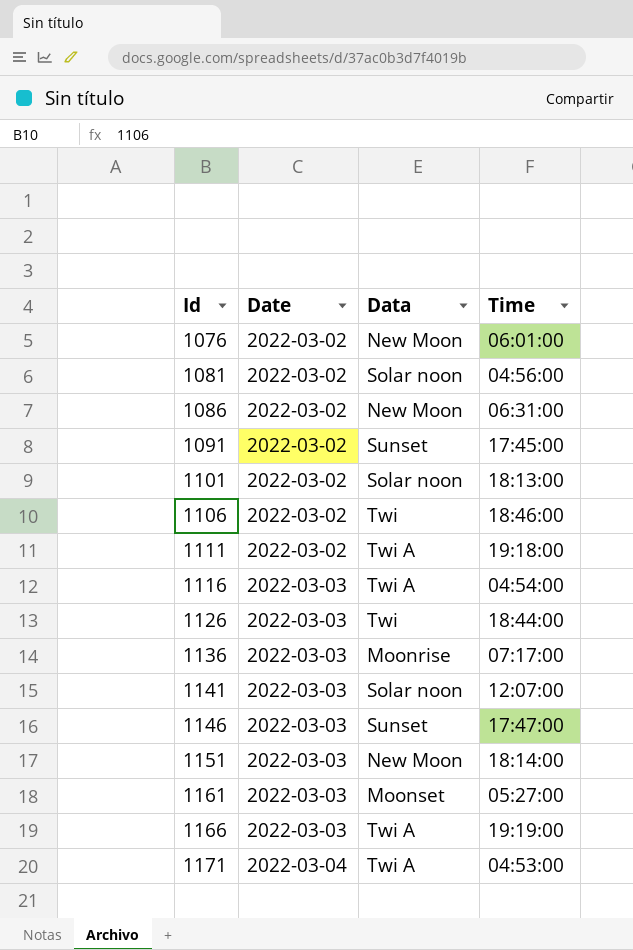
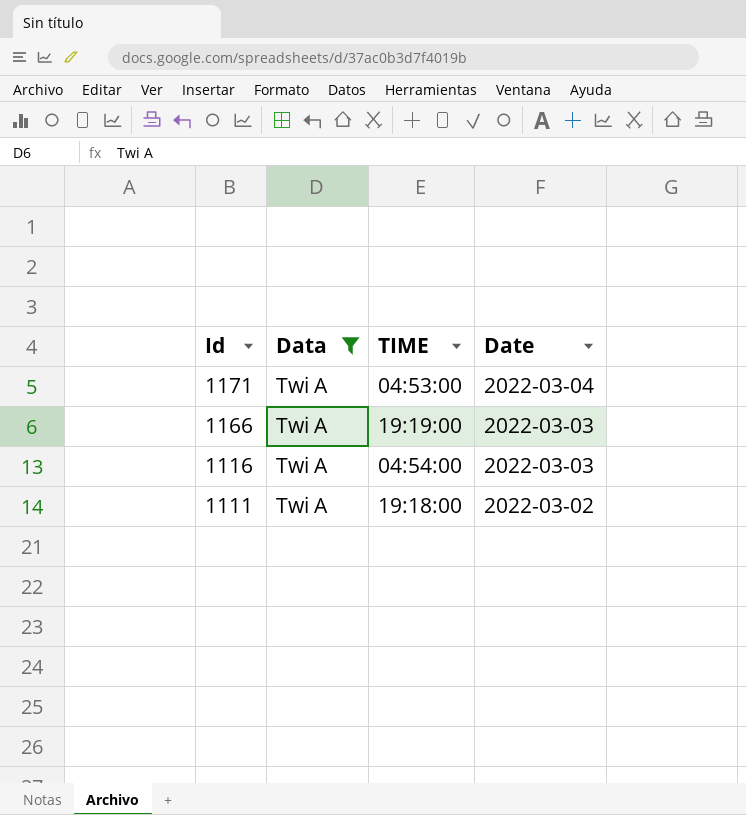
filter: none -> Data = Twi A
row order: Id ascending -> Id descending
column name: Time -> TIME
column Date | position: 2 -> 4

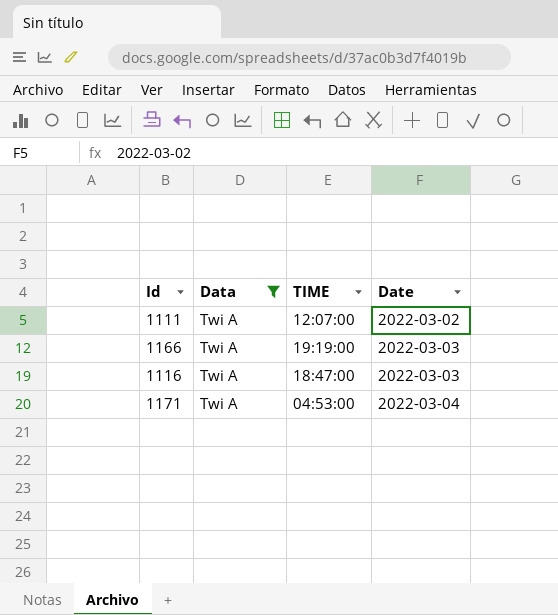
row order: Id descending -> Date ascending
1111 | TIME: 19:18:00 -> 12:07:00
1116 | TIME: 04:54:00 -> 18:47:00

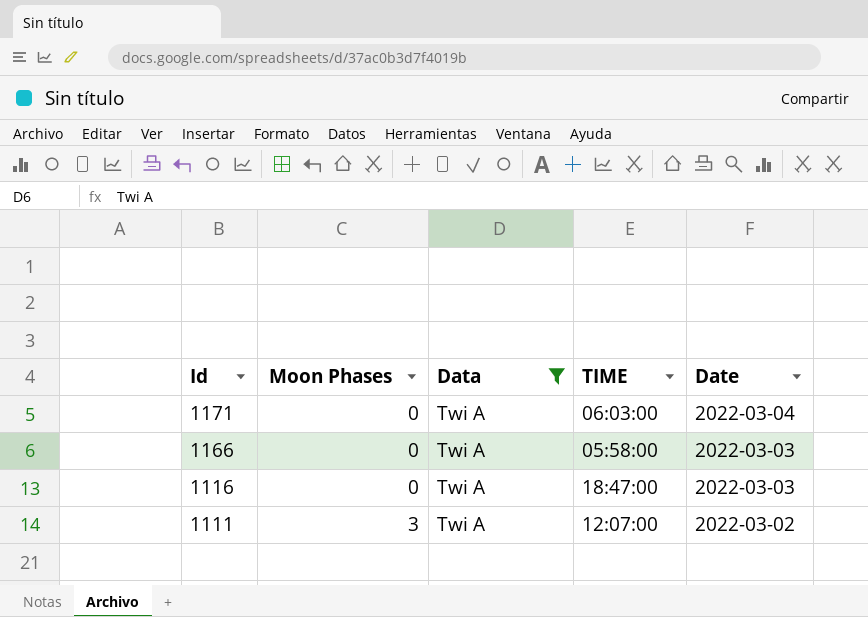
row order: Date ascending -> Id descending
column Moon Phases | position: none -> 2
1171 | TIME: 04:53:00 -> 06:03:00
1166 | TIME: 19:19:00 -> 05:58:00

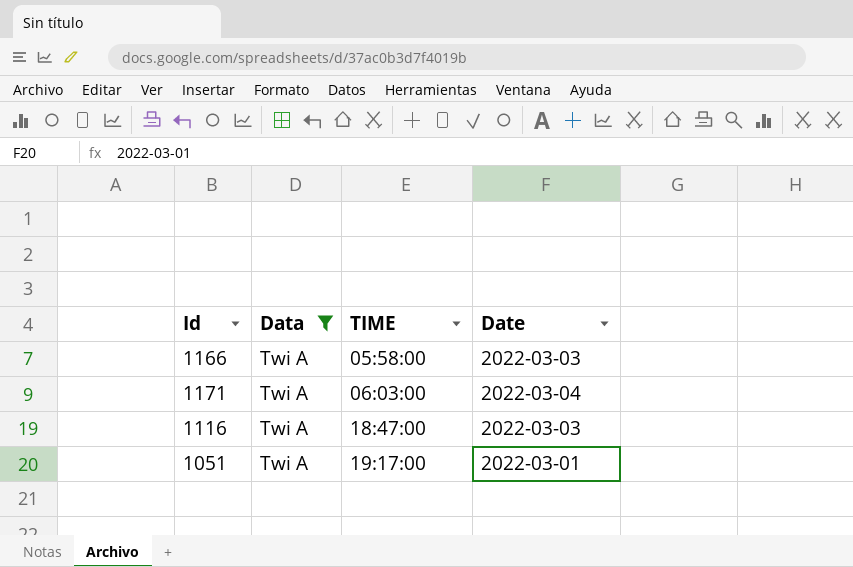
row order: Id descending -> TIME ascending
column Moon Phases | position: 2 -> none
row 1111: 3 | Twi A | 12:07:00 | 2022-03-02 -> none
row 1051: none -> Twi A | 19:17:00 | 2022-03-01

